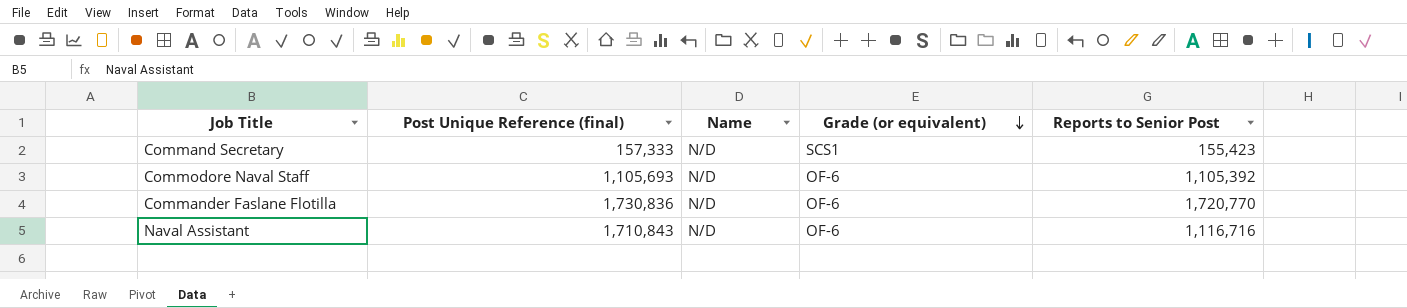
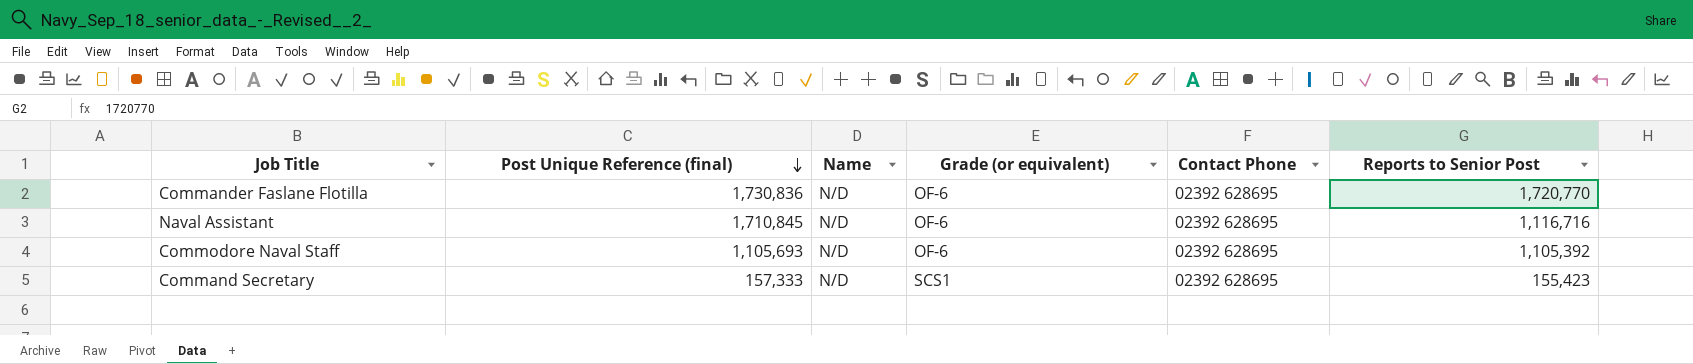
row order: Grade (or equivalent) descending -> Post Unique Reference (final) descending
column Contact Phone | position: none -> 5
Naval Assistant | Post Unique Reference (final): 1,710,843 -> 1,710,845

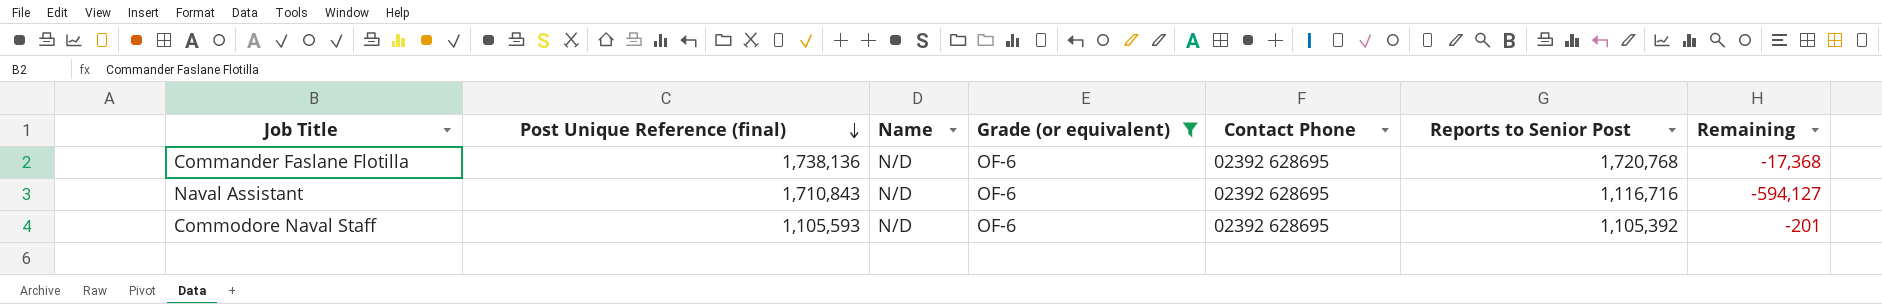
filter: none -> Grade (or equivalent) = OF-6
column Remaining | formula: none -> [Reports to Senior Post] - [Post Unique Reference (final)]
Commander Faslane Flotilla | Post Unique Reference (final): 1,730,836 -> 1,738,136
Commander Faslane Flotilla | Reports to Senior Post: 1,720,770 -> 1,720,768
Naval Assistant | Post Unique Reference (final): 1,710,845 -> 1,710,843
Commodore Naval Staff | Post Unique Reference (final): 1,105,693 -> 1,105,593

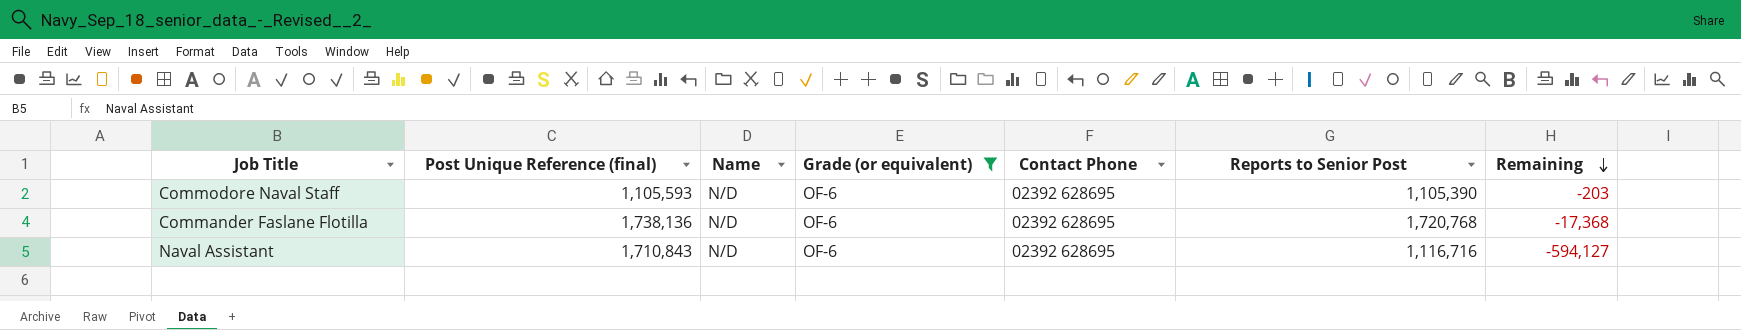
row order: Post Unique Reference (final) descending -> Remaining descending
Commodore Naval Staff | Reports to Senior Post: 1,105,392 -> 1,105,390
Commodore Naval Staff | Remaining: -201 -> -203

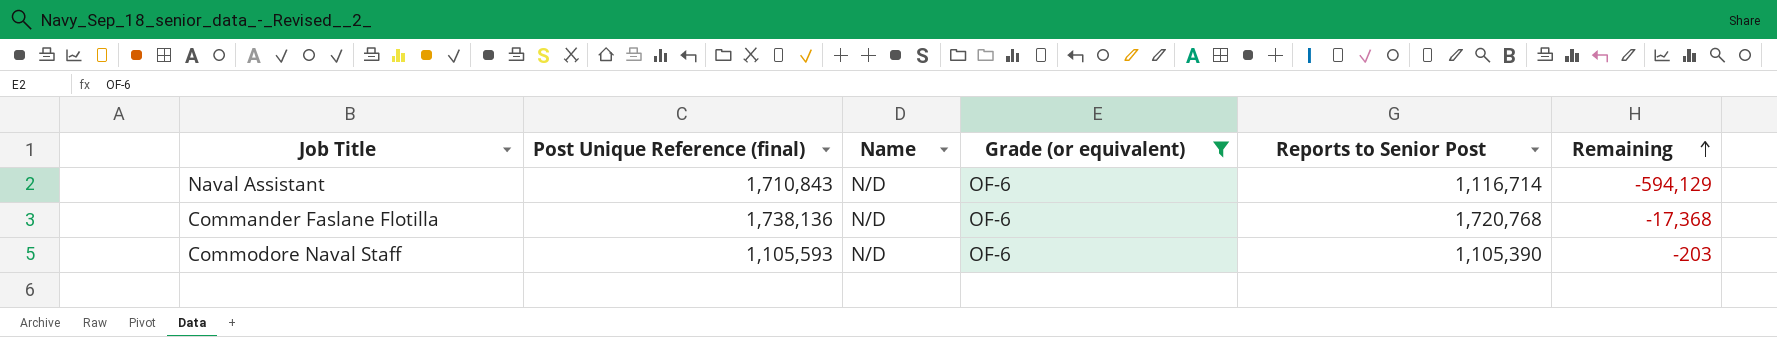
row order: Remaining descending -> Remaining ascending
column Contact Phone | position: 5 -> none
Naval Assistant | Reports to Senior Post: 1,116,716 -> 1,116,714
Naval Assistant | Remaining: -594,127 -> -594,129

